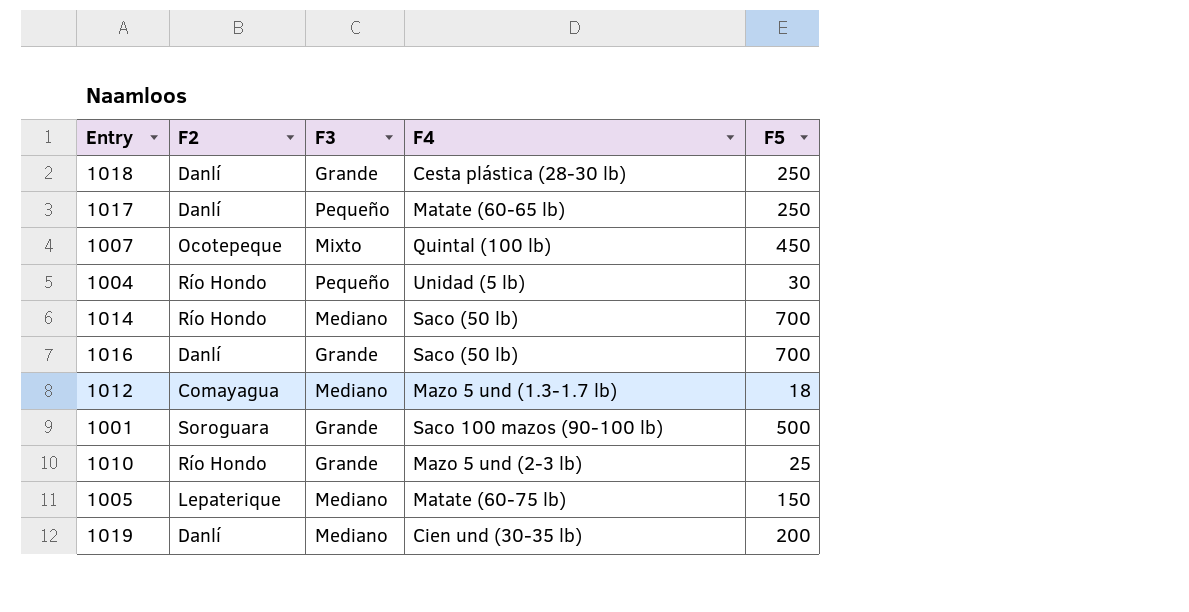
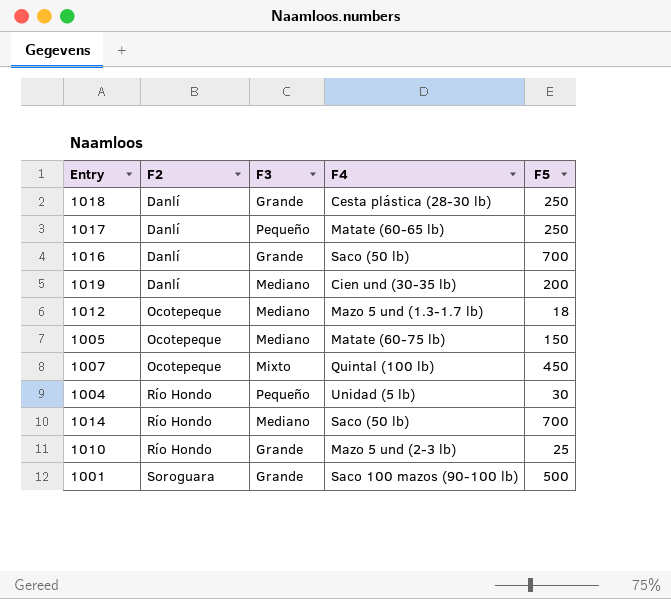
row order: none -> F2 ascending
1012 | F2: Comayagua -> Ocotepeque
1005 | F2: Lepaterique -> Ocotepeque

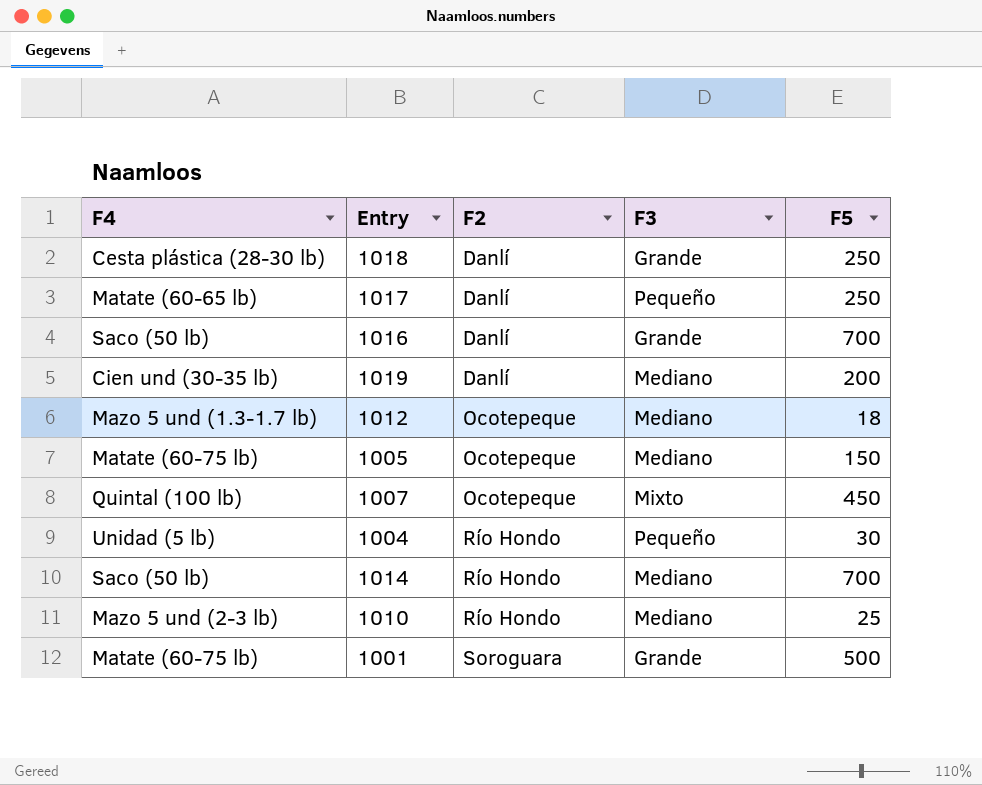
column F4 | position: 4 -> 1
1010 | F3: Grande -> Mediano
1001 | F4: Saco 100 mazos (90-100 lb) -> Matate (60-75 lb)

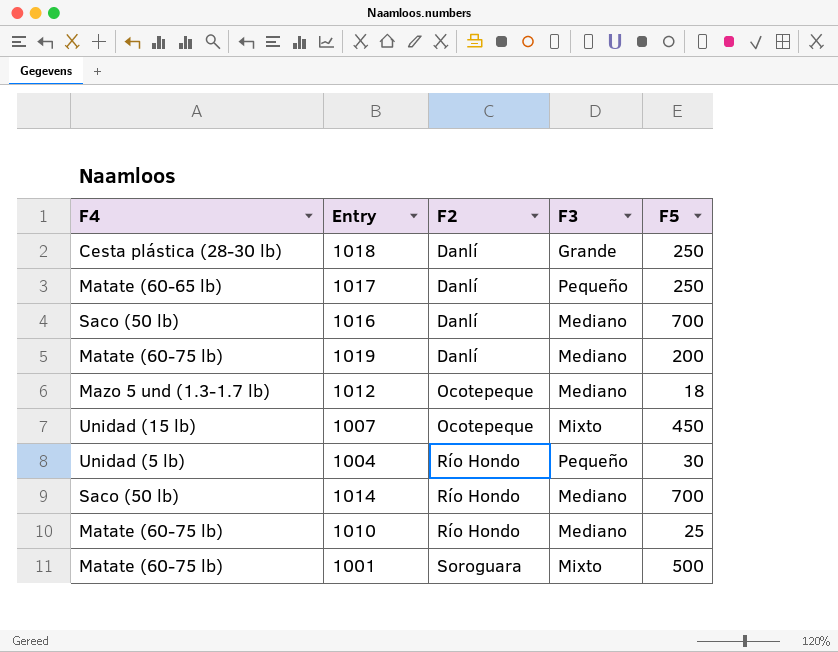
row 1005: Matate (60-75 lb) | Ocotepeque | Mediano | 150 -> none
1016 | F3: Grande -> Mediano
1019 | F4: Cien und (30-35 lb) -> Matate (60-75 lb)
1007 | F4: Quintal (100 lb) -> Unidad (15 lb)
1010 | F4: Mazo 5 und (2-3 lb) -> Matate (60-75 lb)
1001 | F3: Grande -> Mixto

